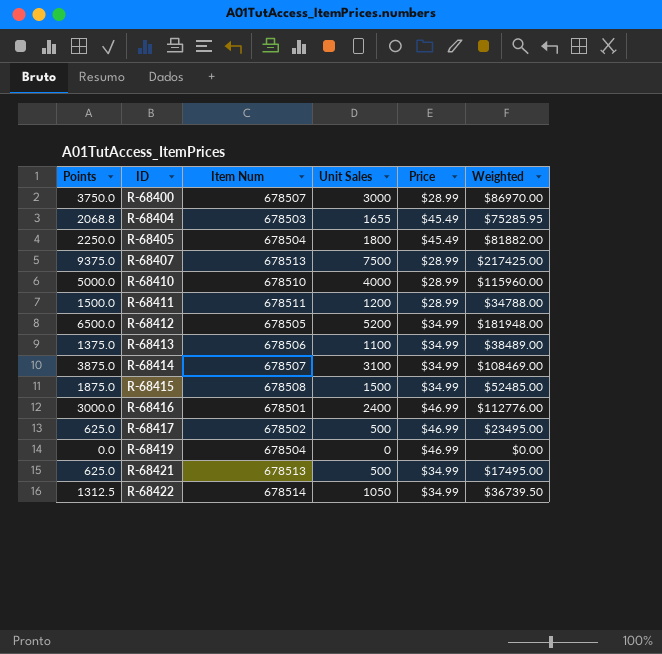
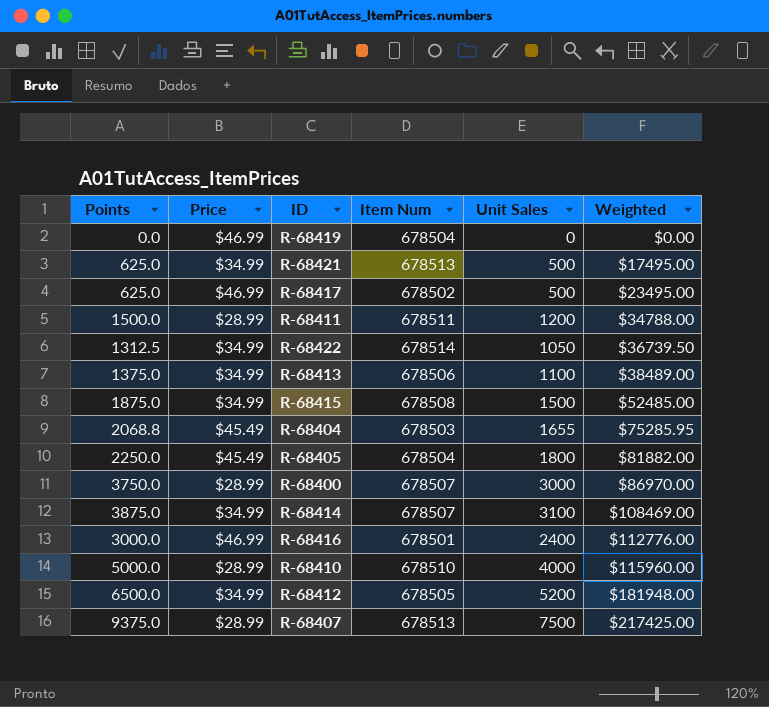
row order: ID ascending -> Weighted ascending
column Price | position: 5 -> 2

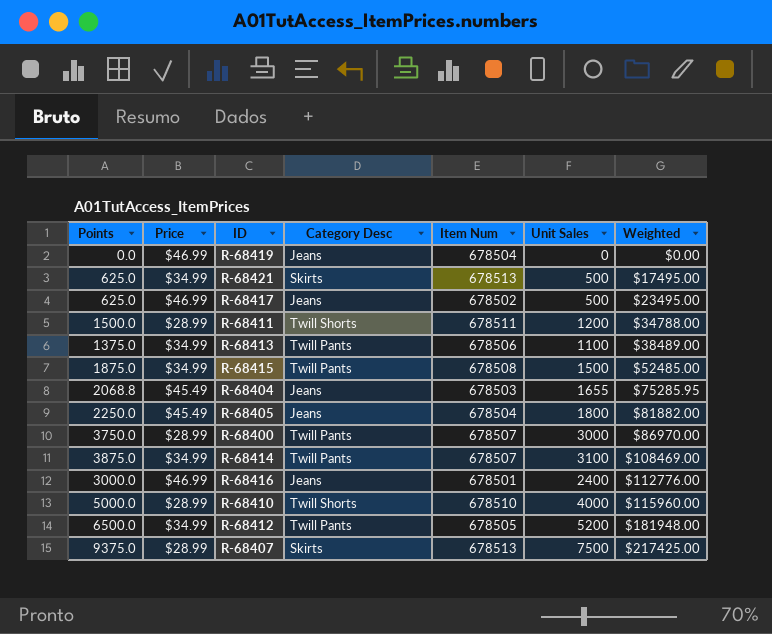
column Category Desc | position: none -> 4
row R-68422: 1312.5 | $34.99 | 678514 | 1050 | $36739.50 -> none

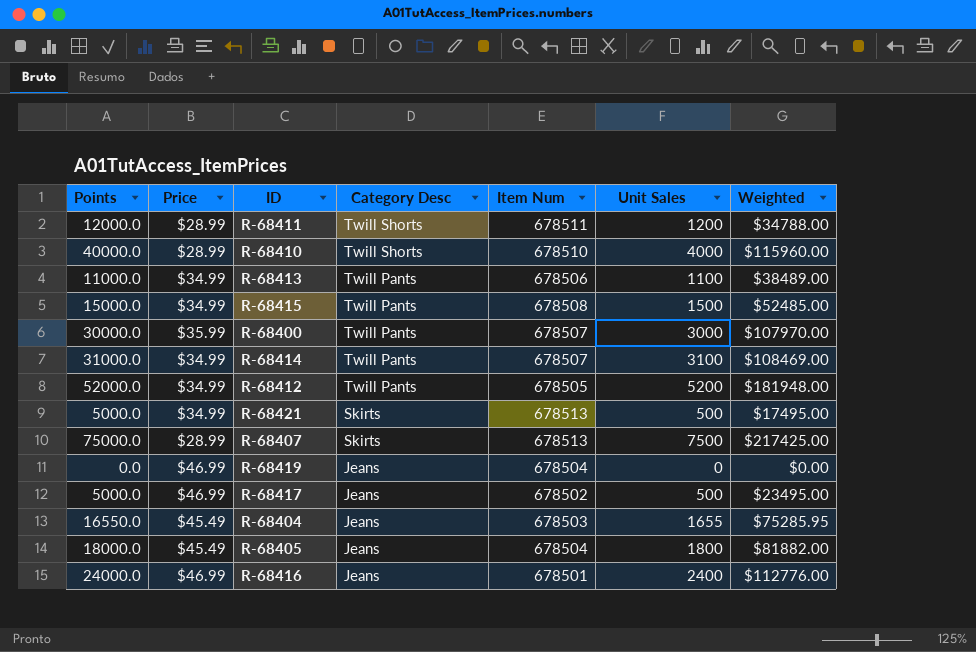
row order: Weighted ascending -> Category Desc descending
column Points | formula: [Unit Sales] * 1.25 -> [Unit Sales] * 10
R-68400 | Price: $28.99 -> $35.99
R-68400 | Weighted: $86970.00 -> $107970.00

